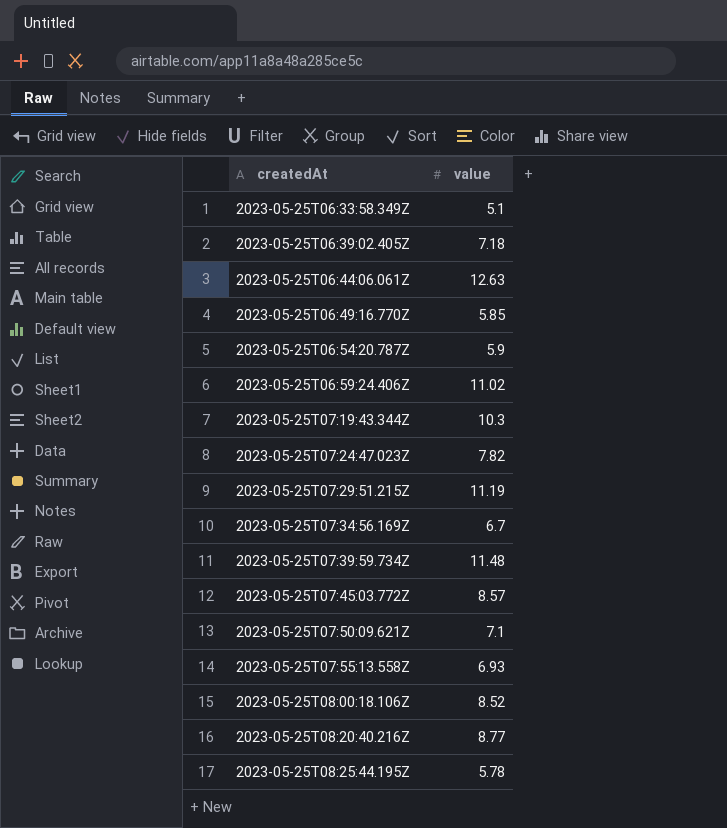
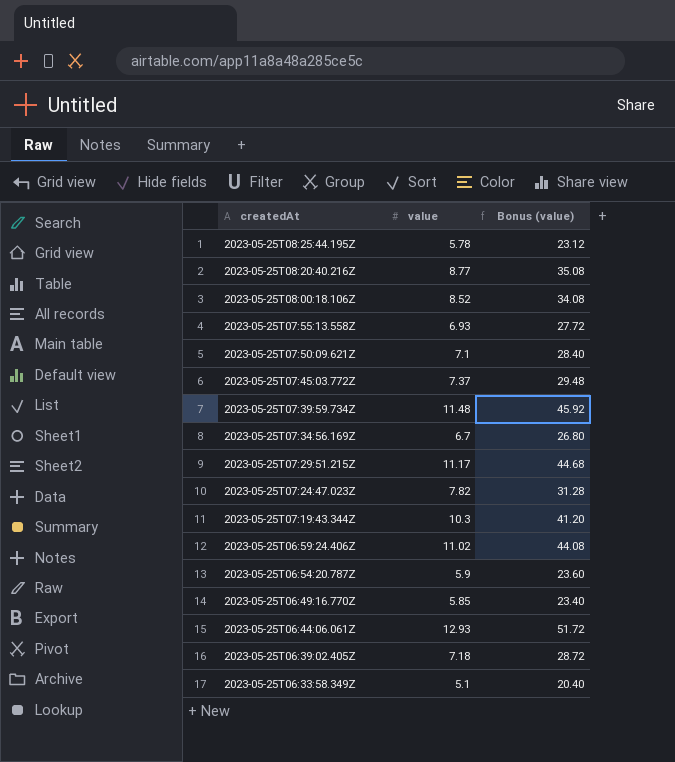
row order: createdAt ascending -> createdAt descending
column Bonus (value) | formula: none -> [value] * 4
2023-05-25T07:45:03.772Z | value: 8.57 -> 7.37
2023-05-25T07:29:51.215Z | value: 11.19 -> 11.17
2023-05-25T06:44:06.061Z | value: 12.63 -> 12.93

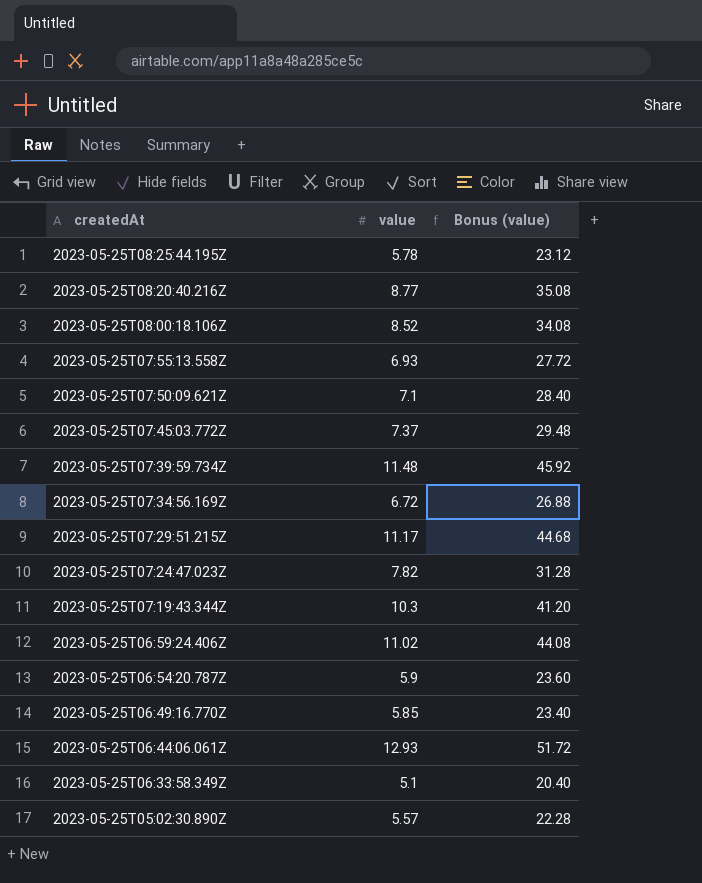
row 2023-05-25T06:39:02.405Z: 7.18 | 28.72 -> none
2023-05-25T07:34:56.169Z | value: 6.7 -> 6.72
2023-05-25T07:34:56.169Z | Bonus (value): 26.80 -> 26.88
row 2023-05-25T05:02:30.890Z: none -> 5.57 | 22.28

